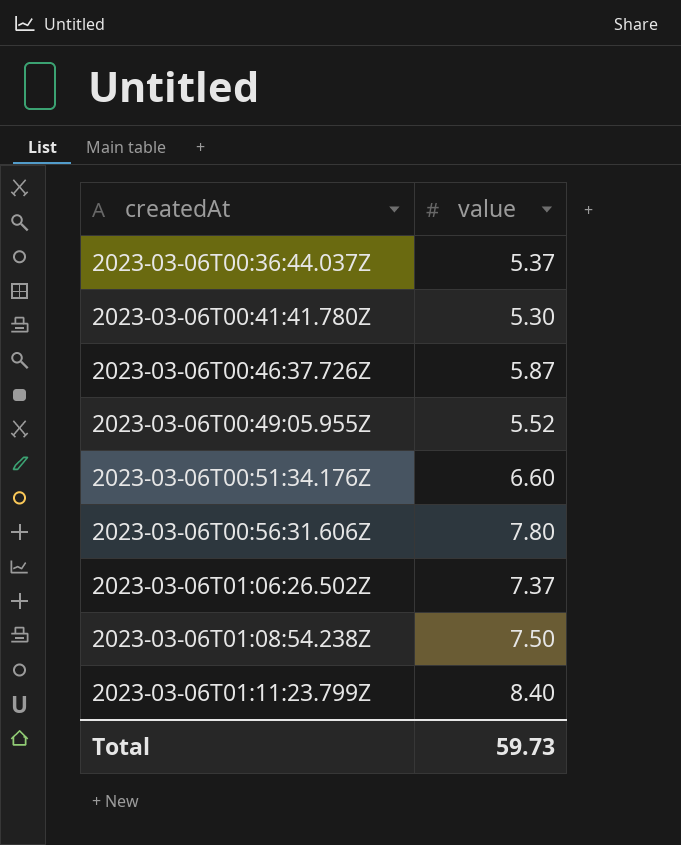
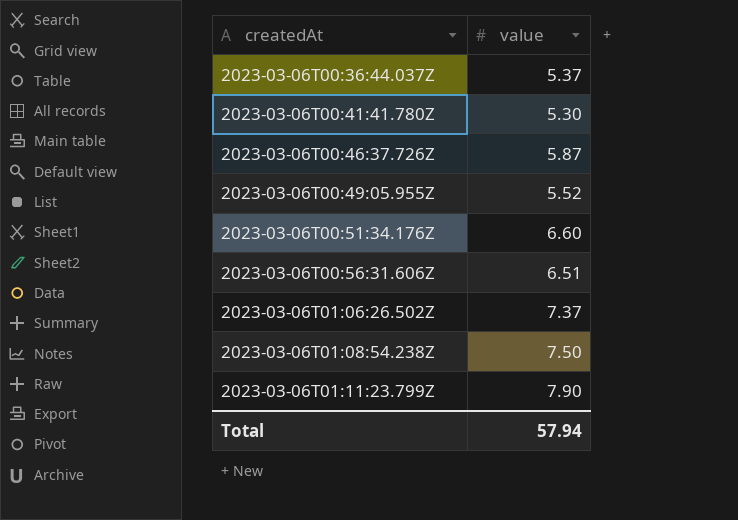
2023-03-06T00:56:31.606Z | value: 7.80 -> 6.51
2023-03-06T01:11:23.799Z | value: 8.40 -> 7.90
Total | value: 59.73 -> 57.94

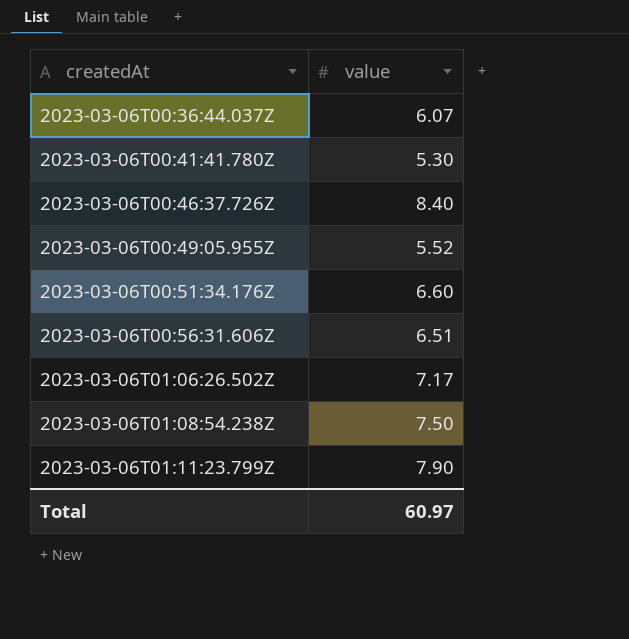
2023-03-06T00:36:44.037Z | value: 5.37 -> 6.07
2023-03-06T00:46:37.726Z | value: 5.87 -> 8.40
2023-03-06T01:06:26.502Z | value: 7.37 -> 7.17
Total | value: 57.94 -> 60.97

